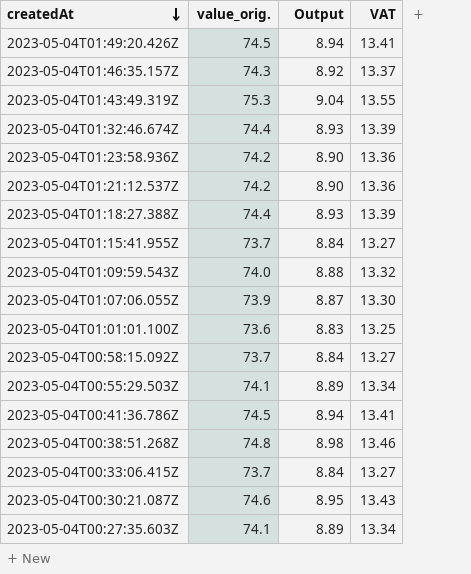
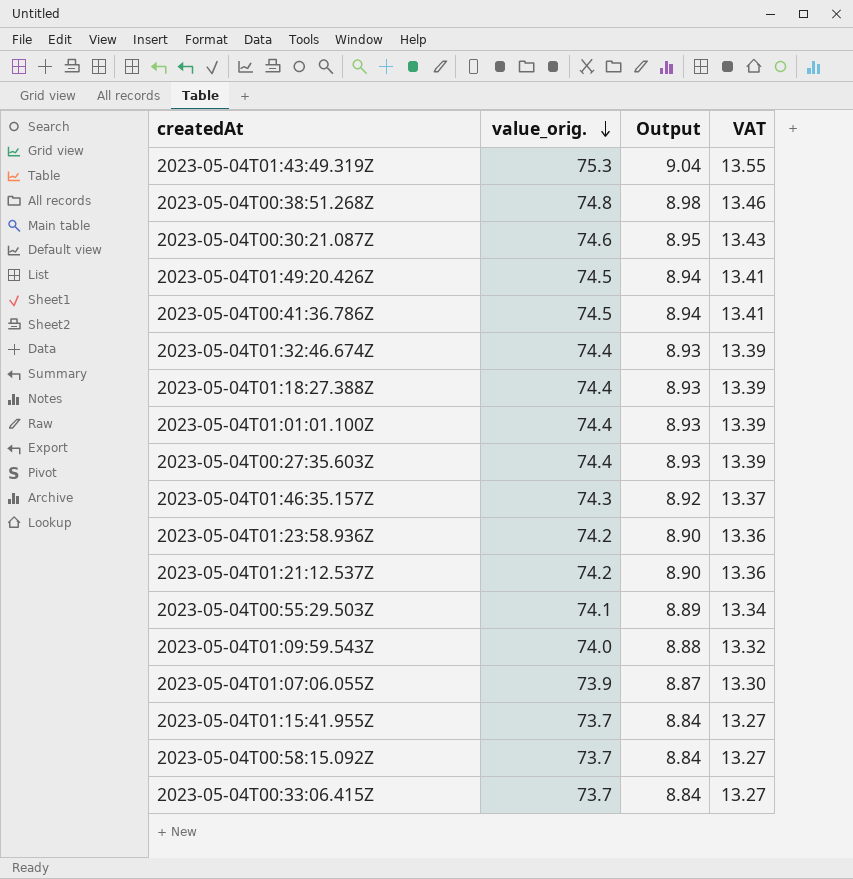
row order: createdAt descending -> value_orig. descending
2023-05-04T01:01:01.100Z | value_orig.: 73.6 -> 74.4
2023-05-04T01:01:01.100Z | Output: 8.83 -> 8.93
2023-05-04T01:01:01.100Z | VAT: 13.25 -> 13.39
2023-05-04T00:27:35.603Z | value_orig.: 74.1 -> 74.4
2023-05-04T00:27:35.603Z | Output: 8.89 -> 8.93
2023-05-04T00:27:35.603Z | VAT: 13.34 -> 13.39

